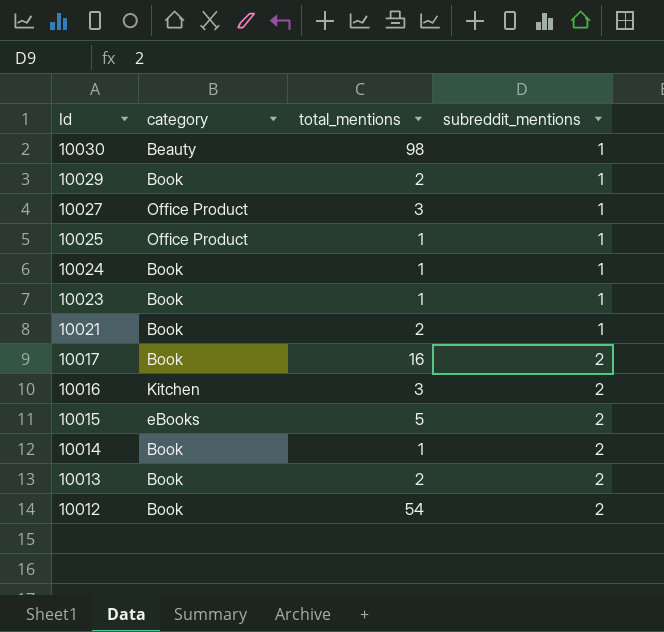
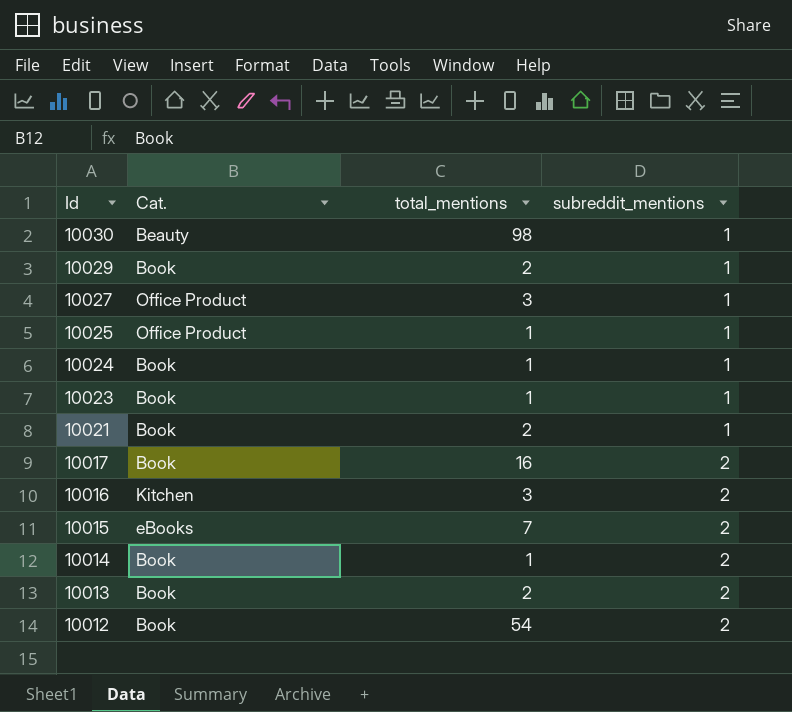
column name: category -> Cat.
10015 | total_mentions: 5 -> 7

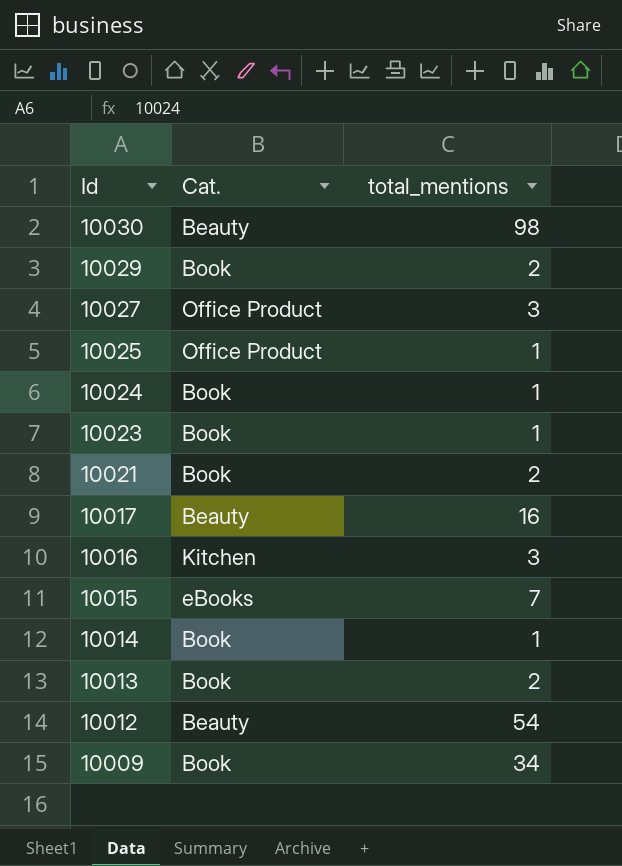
column subreddit_mentions | position: 4 -> none
10017 | Cat.: Book -> Beauty
10012 | Cat.: Book -> Beauty
row 10009: none -> Book | 34

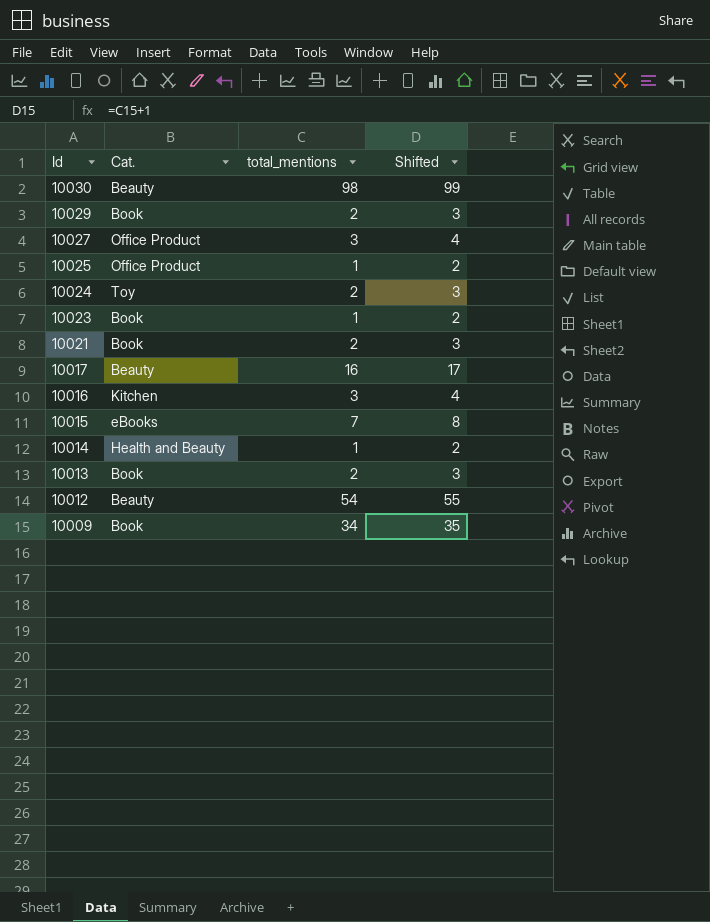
column Shifted | formula: none -> [total_mentions] + 1
10024 | Cat.: Book -> Toy
10024 | total_mentions: 1 -> 2
10014 | Cat.: Book -> Health and Beauty

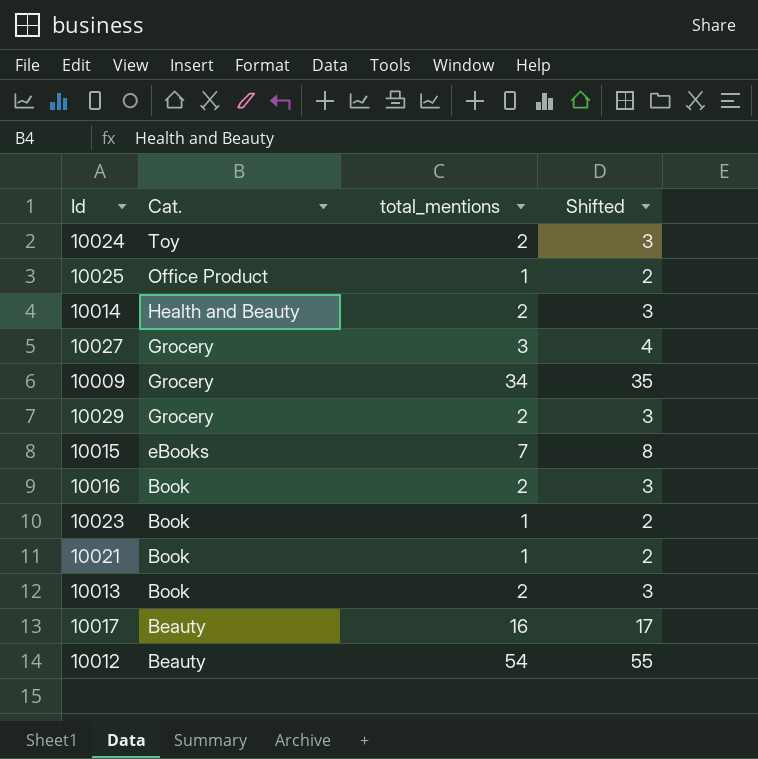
row order: Id descending -> Cat. descending
row 10030: Beauty | 98 | 99 -> none
10014 | total_mentions: 1 -> 2
10014 | Shifted: 2 -> 3
10027 | Cat.: Office Product -> Grocery
10009 | Cat.: Book -> Grocery
10029 | Cat.: Book -> Grocery
10016 | Cat.: Kitchen -> Book
10016 | total_mentions: 3 -> 2
10016 | Shifted: 4 -> 3
10021 | total_mentions: 2 -> 1
10021 | Shifted: 3 -> 2

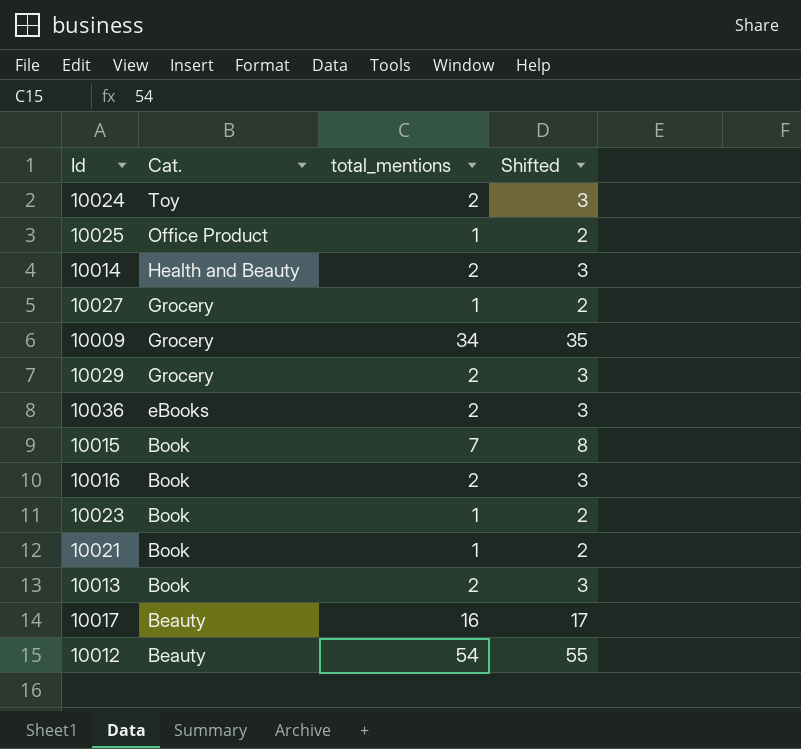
10027 | total_mentions: 3 -> 1
10027 | Shifted: 4 -> 2
row 10036: none -> eBooks | 2 | 3
10015 | Cat.: eBooks -> Book

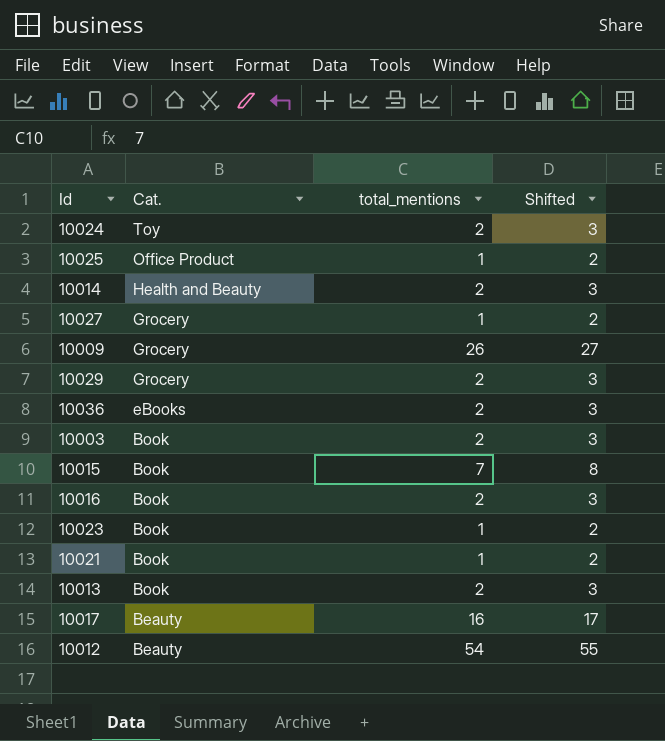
10009 | total_mentions: 34 -> 26
10009 | Shifted: 35 -> 27
row 10003: none -> Book | 2 | 3

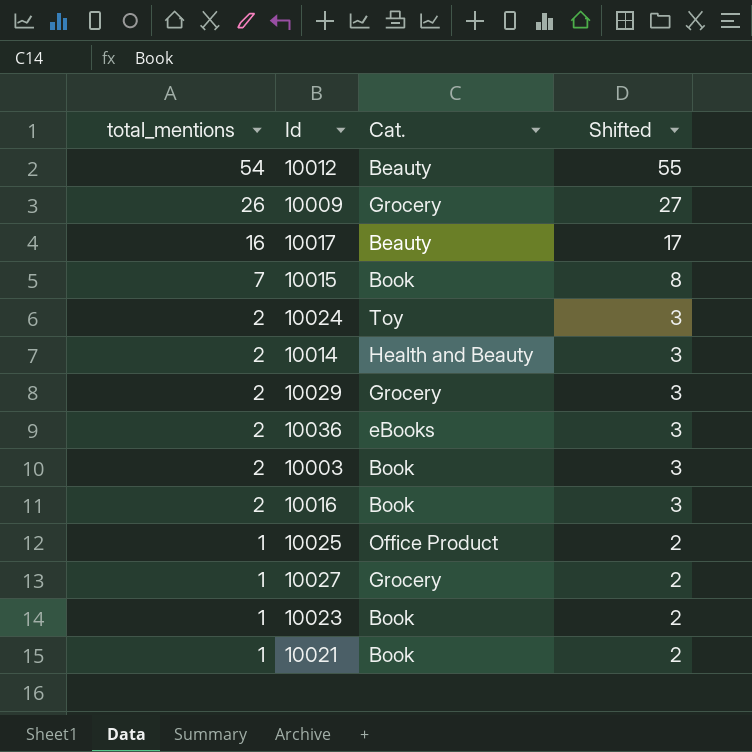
row order: Cat. descending -> total_mentions descending
column total_mentions | position: 3 -> 1
row 10013: Book | 2 | 3 -> none

